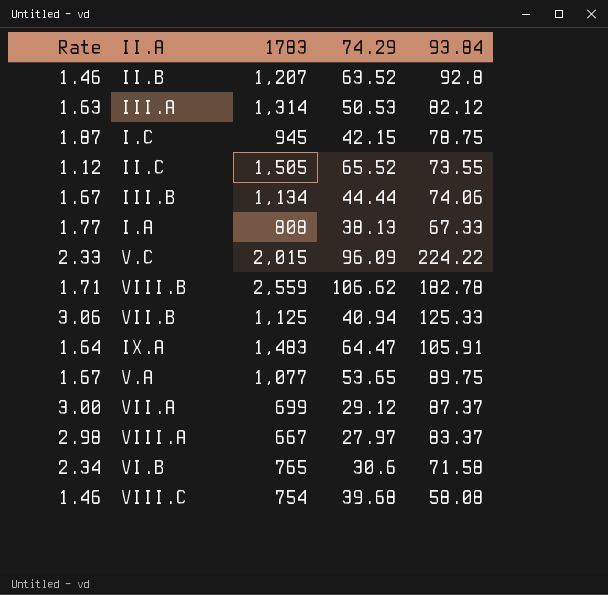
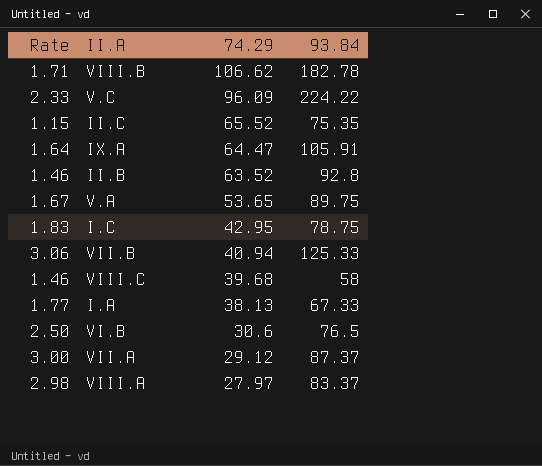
row order: none -> 74.29 descending
column 1783 | position: 3 -> none
row III.A: 1.63 | 1,314 | 50.53 | 82.12 -> none
row III.B: 1.67 | 1,134 | 44.44 | 74.06 -> none
II.C | Rate: 1.12 -> 1.15
II.C | 93.84: 73.55 -> 75.35
I.C | Rate: 1.87 -> 1.83
I.C | 74.29: 42.15 -> 42.95
VIII.C | 93.84: 58.08 -> 58
VI.B | Rate: 2.34 -> 2.50
VI.B | 93.84: 71.58 -> 76.5

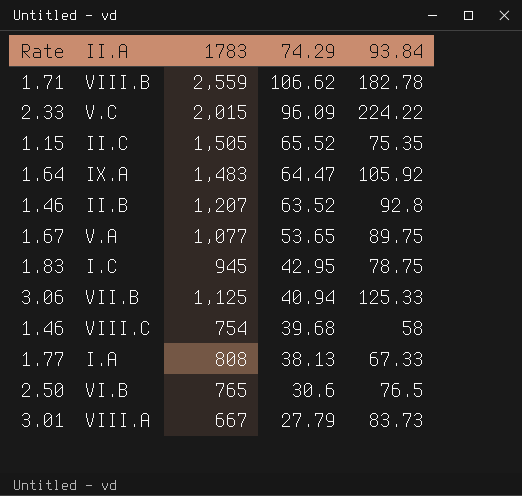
column 1783 | position: none -> 3
row VII.A: 3.00 | 29.12 | 87.37 -> none
IX.A | 93.84: 105.91 -> 105.92
VIII.A | Rate: 2.98 -> 3.01
VIII.A | 74.29: 27.97 -> 27.79
VIII.A | 93.84: 83.37 -> 83.73

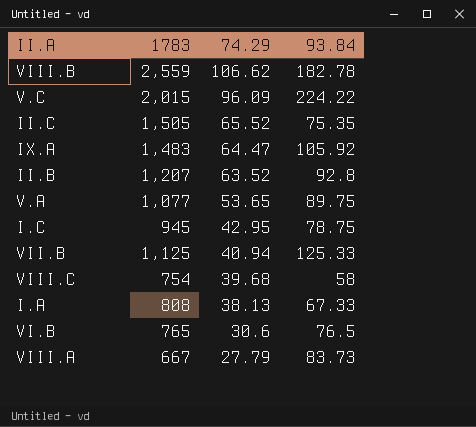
column Rate | formula: [93.84] / [74.29] -> none

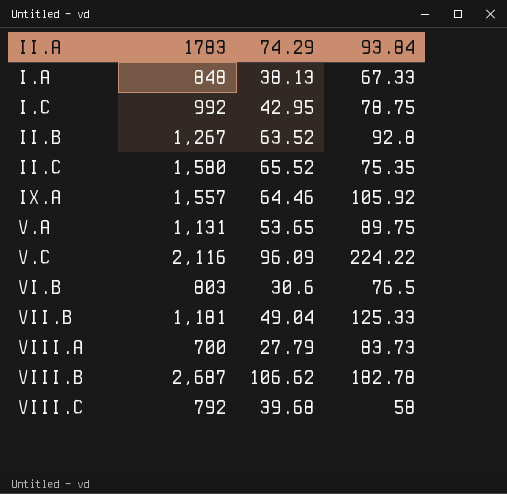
row order: 74.29 descending -> II.A ascending
I.A | 1783: 808 -> 848
I.C | 1783: 945 -> 992
II.B | 1783: 1,207 -> 1,267
II.C | 1783: 1,505 -> 1,580
IX.A | 1783: 1,483 -> 1,557
IX.A | 74.29: 64.47 -> 64.46
V.A | 1783: 1,077 -> 1,131
V.C | 1783: 2,015 -> 2,116
VI.B | 1783: 765 -> 803
VII.B | 1783: 1,125 -> 1,181
VII.B | 74.29: 40.94 -> 49.04
VIII.A | 1783: 667 -> 700
VIII.B | 1783: 2,559 -> 2,687
VIII.C | 1783: 754 -> 792

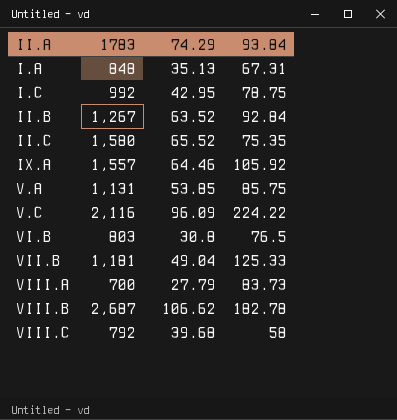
I.A | 74.29: 38.13 -> 35.13
I.A | 93.84: 67.33 -> 67.31
II.B | 93.84: 92.8 -> 92.84
V.A | 74.29: 53.65 -> 53.85
V.A | 93.84: 89.75 -> 85.75
VI.B | 74.29: 30.6 -> 30.8

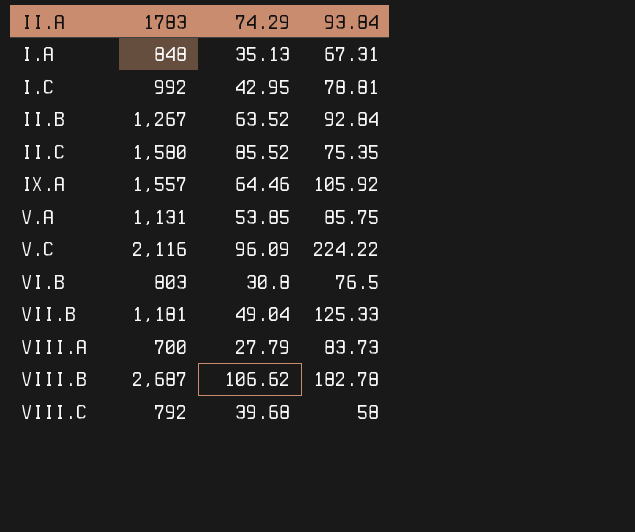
I.C | 93.84: 78.75 -> 78.81
II.C | 74.29: 65.52 -> 85.52

